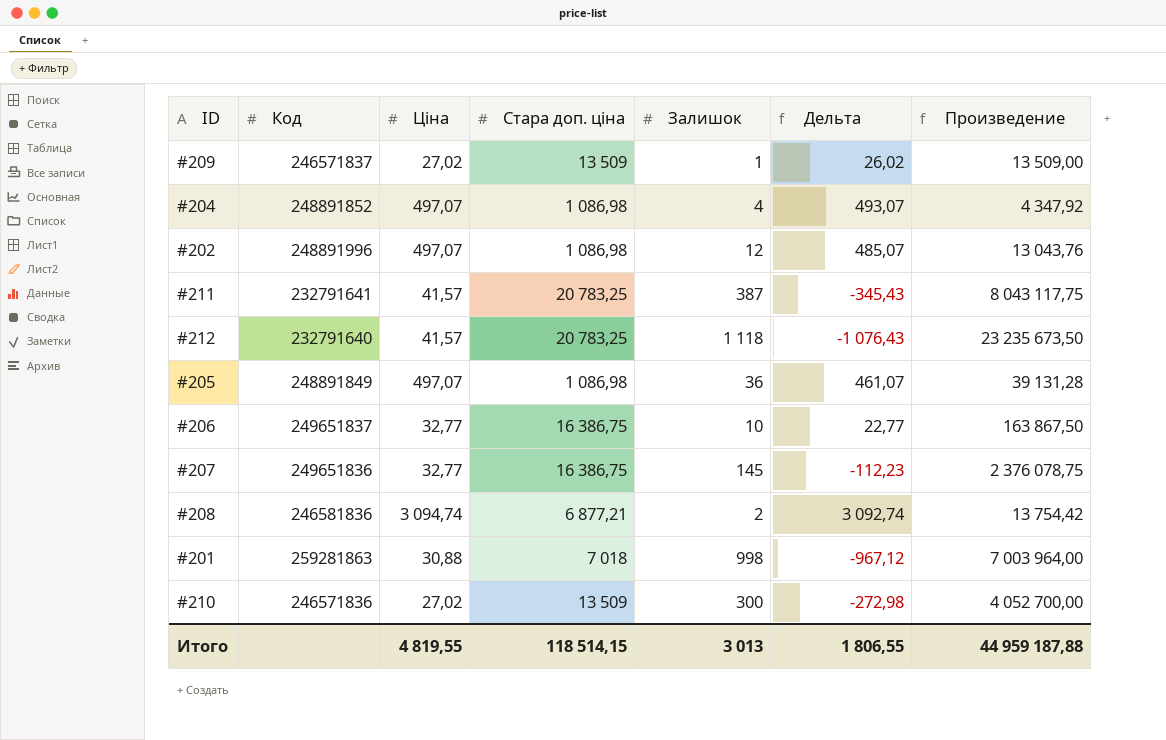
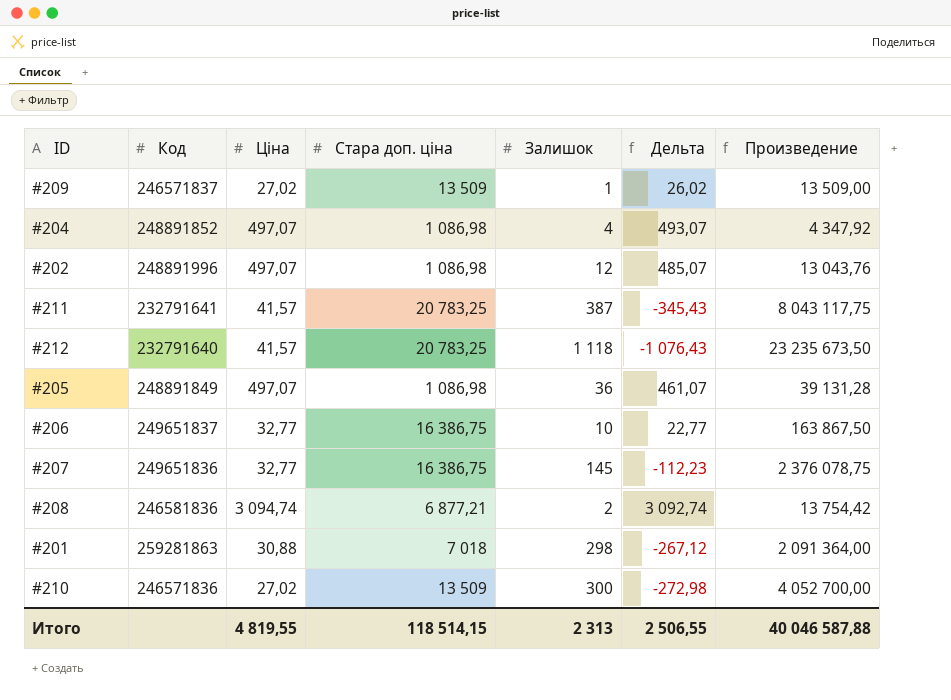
#201 | Залишок: 998 -> 298
#201 | Дельта: -967,12 -> -267,12
#201 | Произведение: 7 003 964,00 -> 2 091 364,00
Итого | Залишок: 3 013 -> 2 313
Итого | Дельта: 1 806,55 -> 2 506,55
Итого | Произведение: 44 959 187,88 -> 40 046 587,88

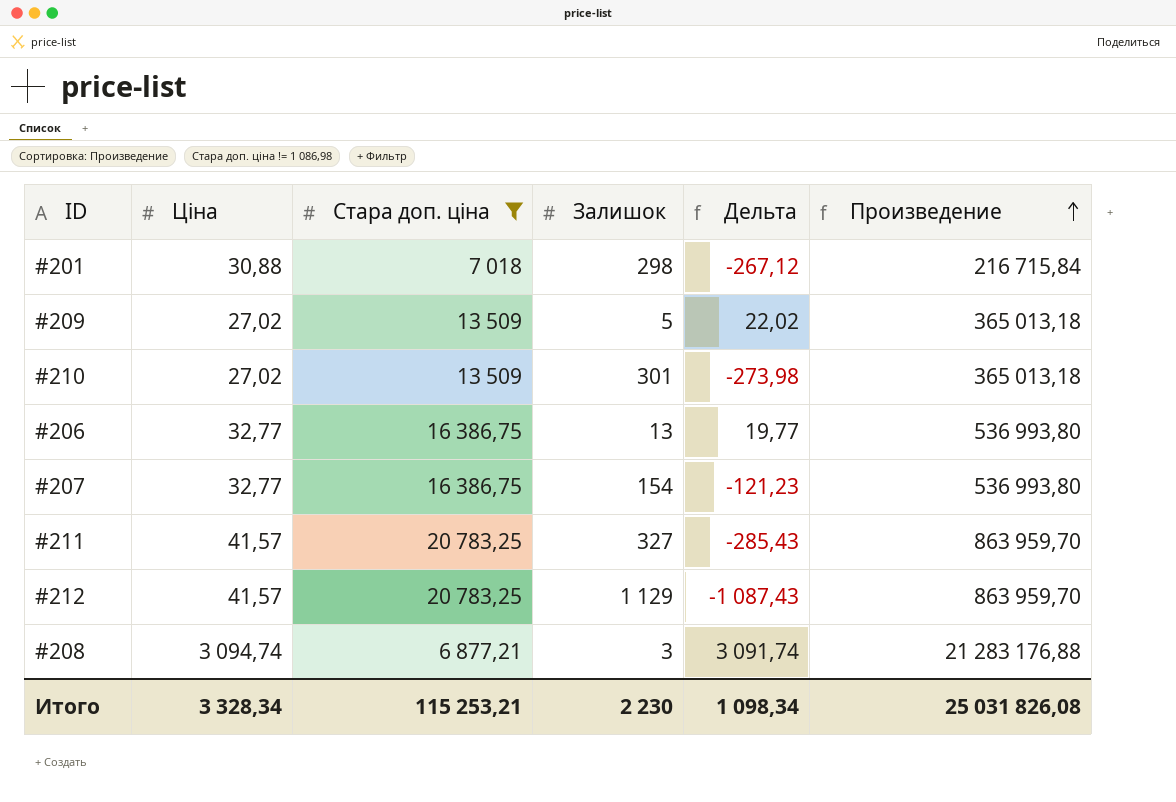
filter: none -> Стара доп. ціна != 1 086,98
row order: none -> Произведение ascending
column Код | position: 2 -> none
column Произведение | formula: [Стара доп. ціна] * [Залишок] -> [Ціна] * [Стара доп. ціна]
#209 | Залишок: 1 -> 5
#209 | Дельта: 26,02 -> 22,02
#210 | Залишок: 300 -> 301
#210 | Дельта: -272,98 -> -273,98
#206 | Залишок: 10 -> 13
#206 | Дельта: 22,77 -> 19,77
#207 | Залишок: 145 -> 154
#207 | Дельта: -112,23 -> -121,23
#211 | Залишок: 387 -> 327
#211 | Дельта: -345,43 -> -285,43
#212 | Залишок: 1 118 -> 1 129
#212 | Дельта: -1 076,43 -> -1 087,43
#208 | Залишок: 2 -> 3
#208 | Дельта: 3 092,74 -> 3 091,74
Итого | Ціна: 4 819,55 -> 3 328,34
Итого | Стара доп. ціна: 118 514,15 -> 115 253,21
Итого | Залишок: 2 313 -> 2 230
Итого | Дельта: 2 506,55 -> 1 098,34
Итого | Произведение: 40 046 587,88 -> 25 031 826,08

